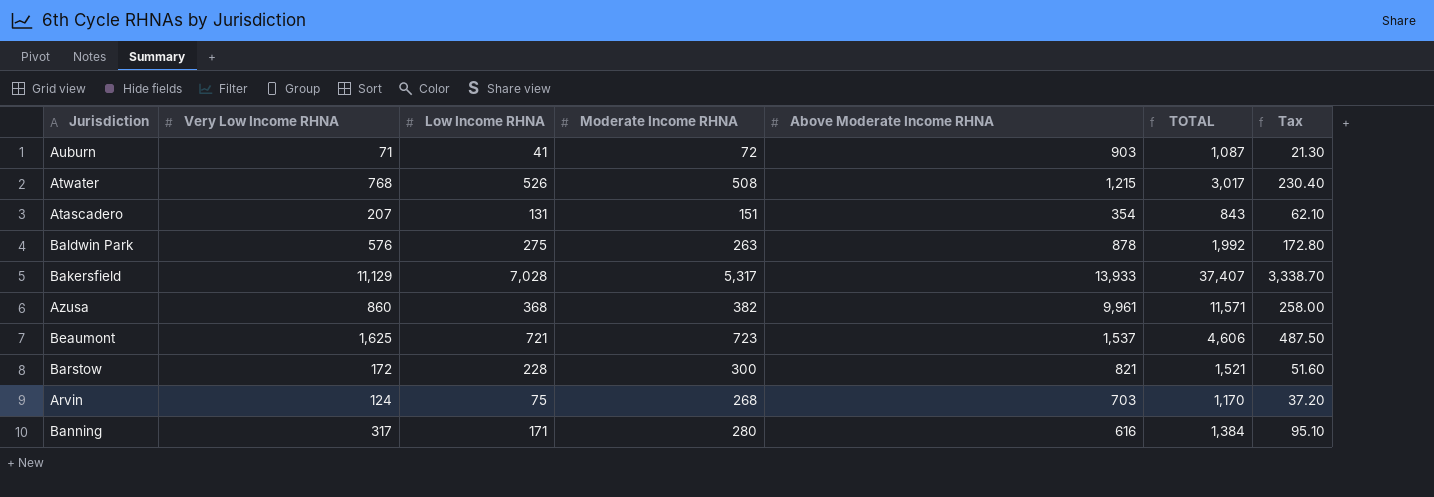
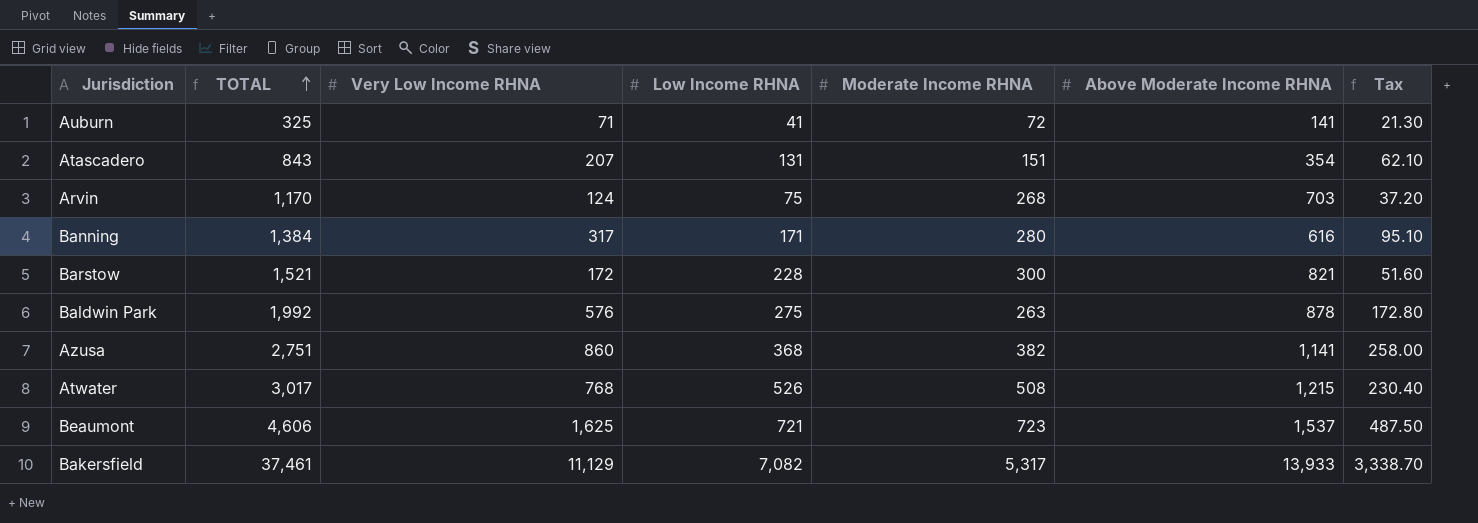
row order: none -> TOTAL ascending
column TOTAL | position: 6 -> 2
Auburn | TOTAL: 1,087 -> 325
Auburn | Above Moderate Income RHNA: 903 -> 141
Azusa | TOTAL: 11,571 -> 2,751
Azusa | Above Moderate Income RHNA: 9,961 -> 1,141
Bakersfield | TOTAL: 37,407 -> 37,461
Bakersfield | Low Income RHNA: 7,028 -> 7,082

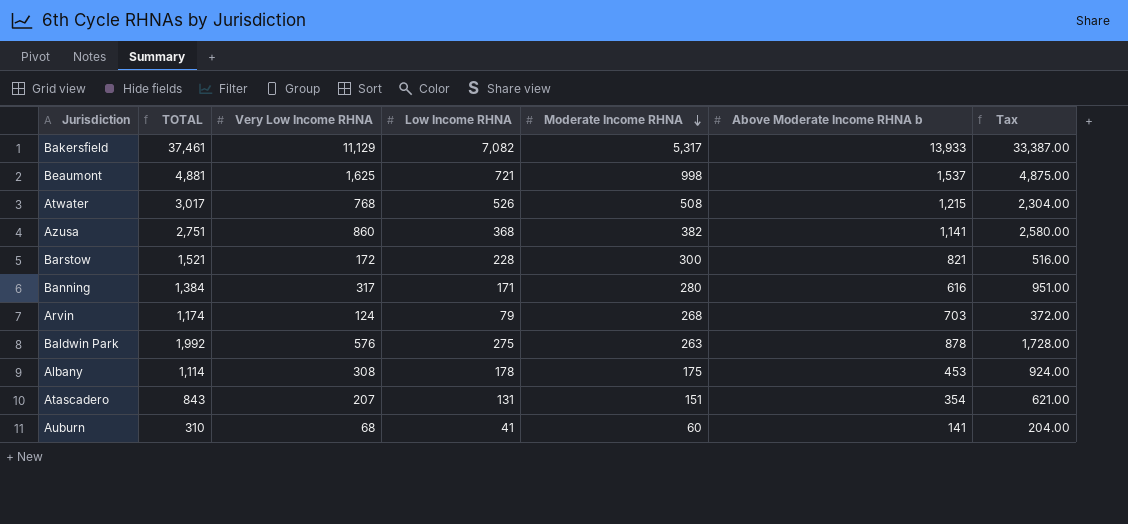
row order: TOTAL ascending -> Moderate Income RHNA descending
column name: Above Moderate Income RHNA -> Above Moderate Income RHNA b
column Tax | formula: [Very Low Income RHNA] * 0.3 -> [Very Low Income RHNA] * 3
Beaumont | TOTAL: 4,606 -> 4,881
Beaumont | Moderate Income RHNA: 723 -> 998
Arvin | TOTAL: 1,170 -> 1,174
Arvin | Low Income RHNA: 75 -> 79
row Albany: none -> 1,114 | 308 | 178 | 175 | 453 | 924.00
Auburn | TOTAL: 325 -> 310
Auburn | Very Low Income RHNA: 71 -> 68
Auburn | Moderate Income RHNA: 72 -> 60

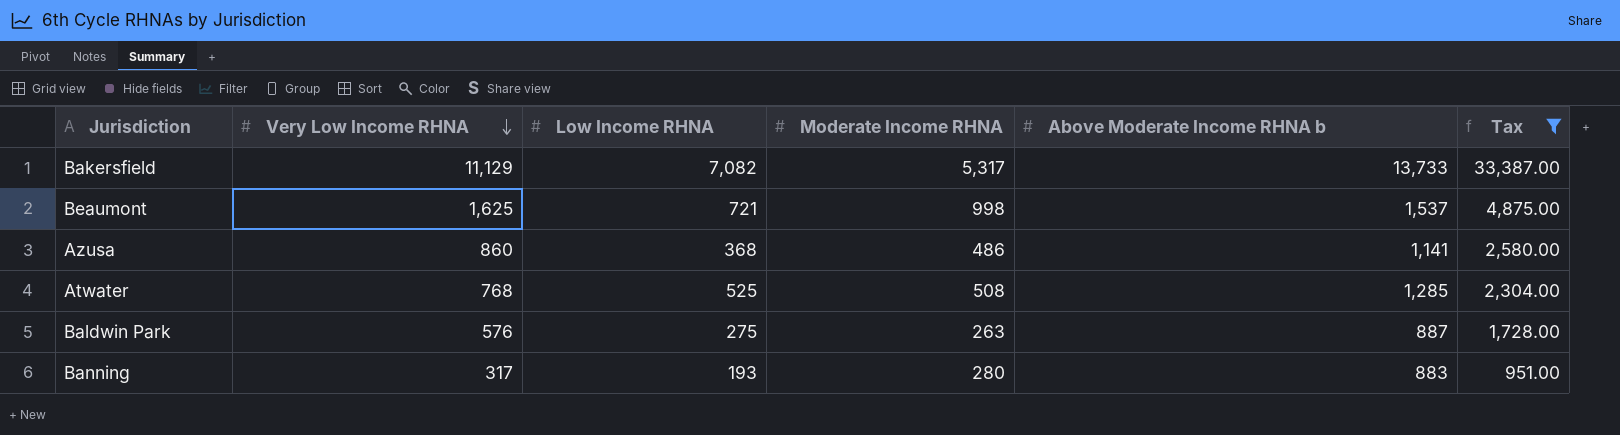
filter: none -> Tax >= 951.00
row order: Moderate Income RHNA descending -> Very Low Income RHNA descending
column TOTAL | formula: [Very Low Income RHNA] + [Low Income RHNA] + [Moderate Income RHNA] + [Above Moderate Income RHNA b] -> none
Bakersfield | Above Moderate Income RHNA b: 13,933 -> 13,733
Azusa | Moderate Income RHNA: 382 -> 486
Atwater | Low Income RHNA: 526 -> 525
Atwater | Above Moderate Income RHNA b: 1,215 -> 1,285
Baldwin Park | Above Moderate Income RHNA b: 878 -> 887
Banning | Low Income RHNA: 171 -> 193
Banning | Above Moderate Income RHNA b: 616 -> 883

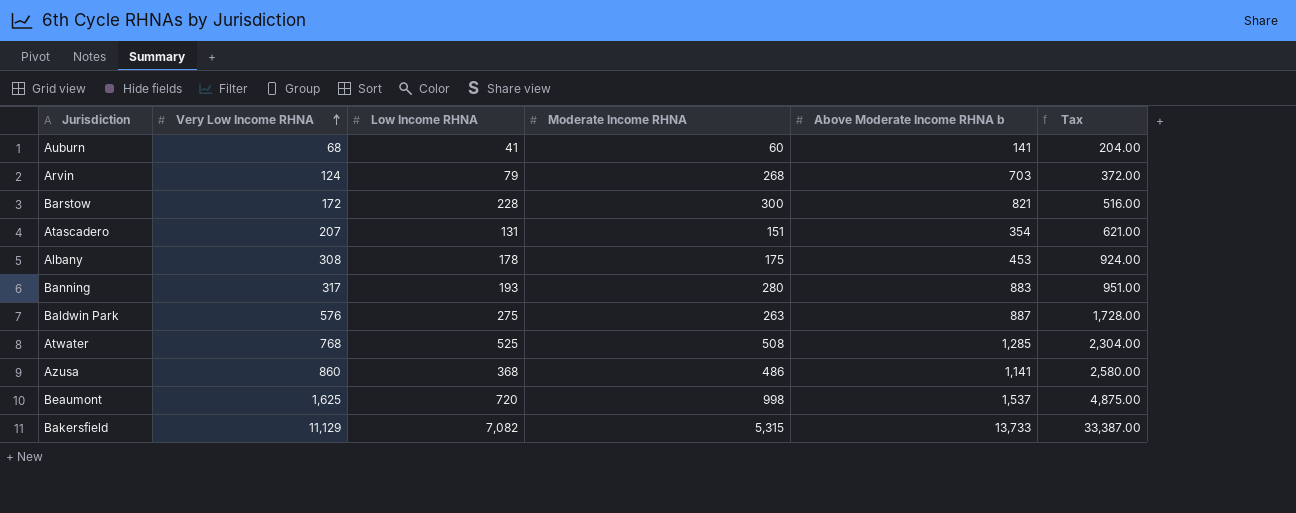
filter: Tax >= 951.00 -> none
row order: Very Low Income RHNA descending -> Very Low Income RHNA ascending
Beaumont | Low Income RHNA: 721 -> 720
Bakersfield | Moderate Income RHNA: 5,317 -> 5,315

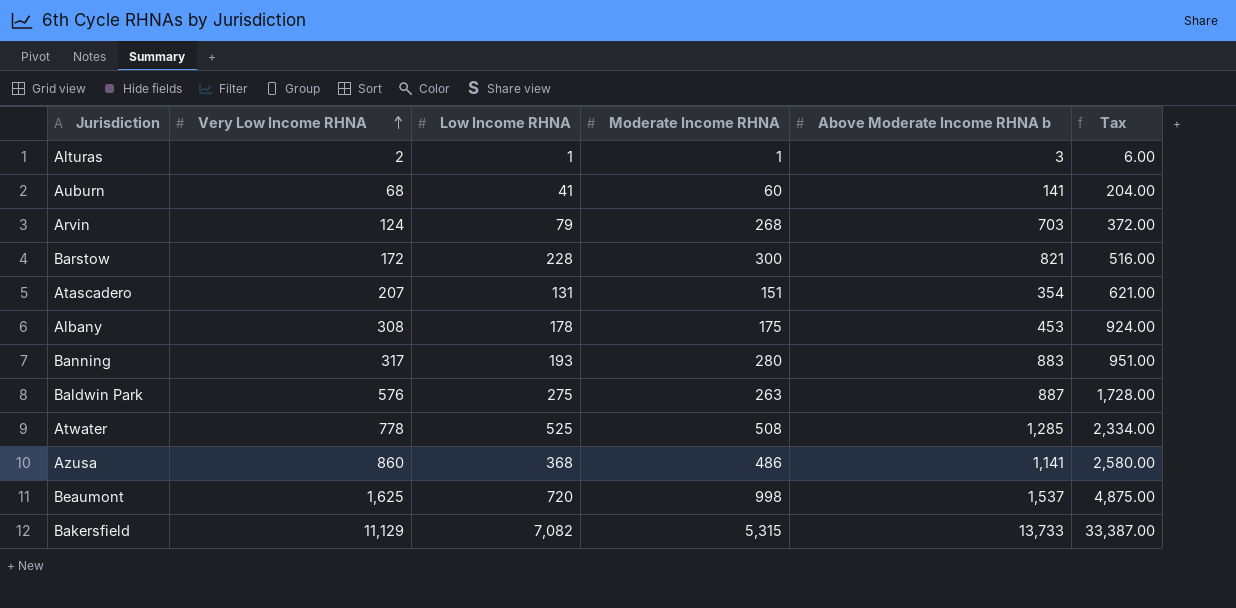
row Alturas: none -> 2 | 1 | 1 | 3 | 6.00
Atwater | Very Low Income RHNA: 768 -> 778
Atwater | Tax: 2,304.00 -> 2,334.00

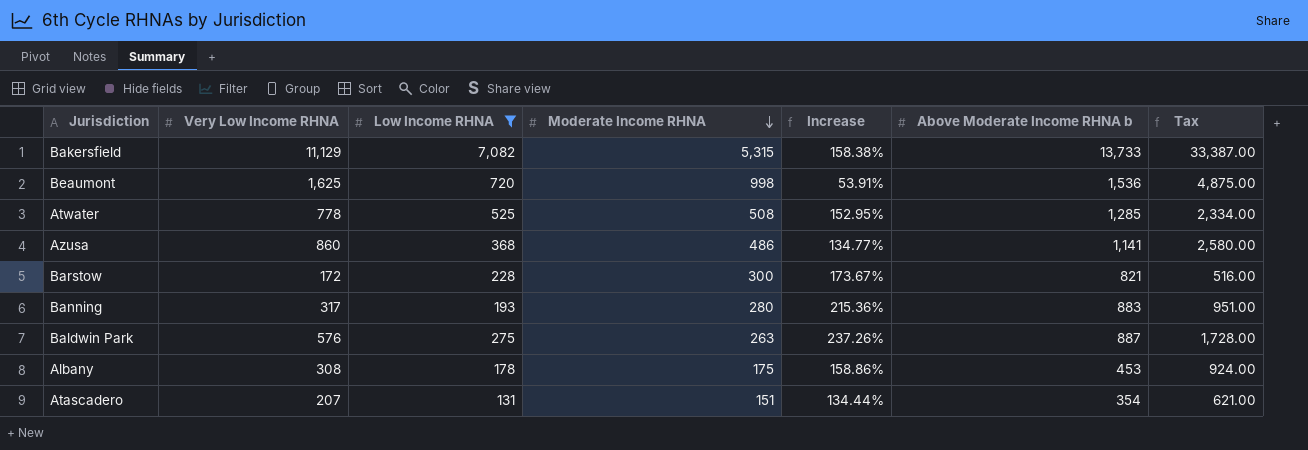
filter: none -> Low Income RHNA >= 131
row order: Very Low Income RHNA ascending -> Moderate Income RHNA descending
column Increase | formula: none -> ([Above Moderate Income RHNA b] - [Moderate Income RHNA]) / [Moderate Income RHNA]
Beaumont | Above Moderate Income RHNA b: 1,537 -> 1,536

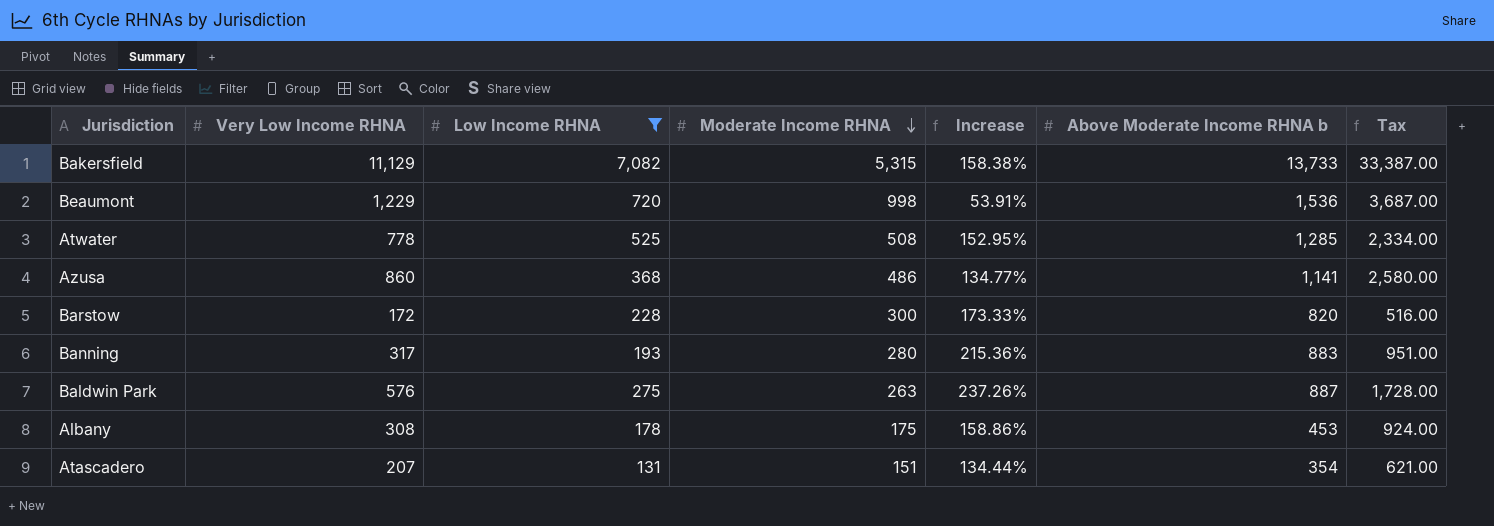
Beaumont | Very Low Income RHNA: 1,625 -> 1,229
Beaumont | Tax: 4,875.00 -> 3,687.00
Barstow | Increase: 173.67% -> 173.33%
Barstow | Above Moderate Income RHNA b: 821 -> 820

